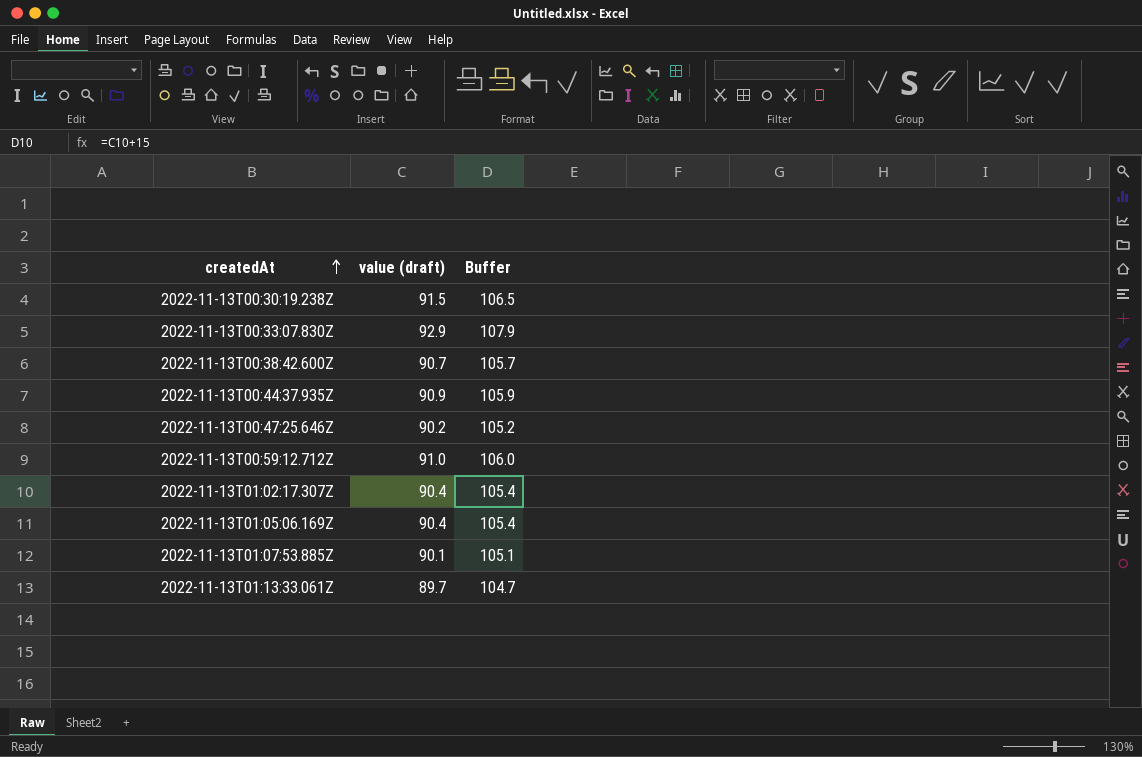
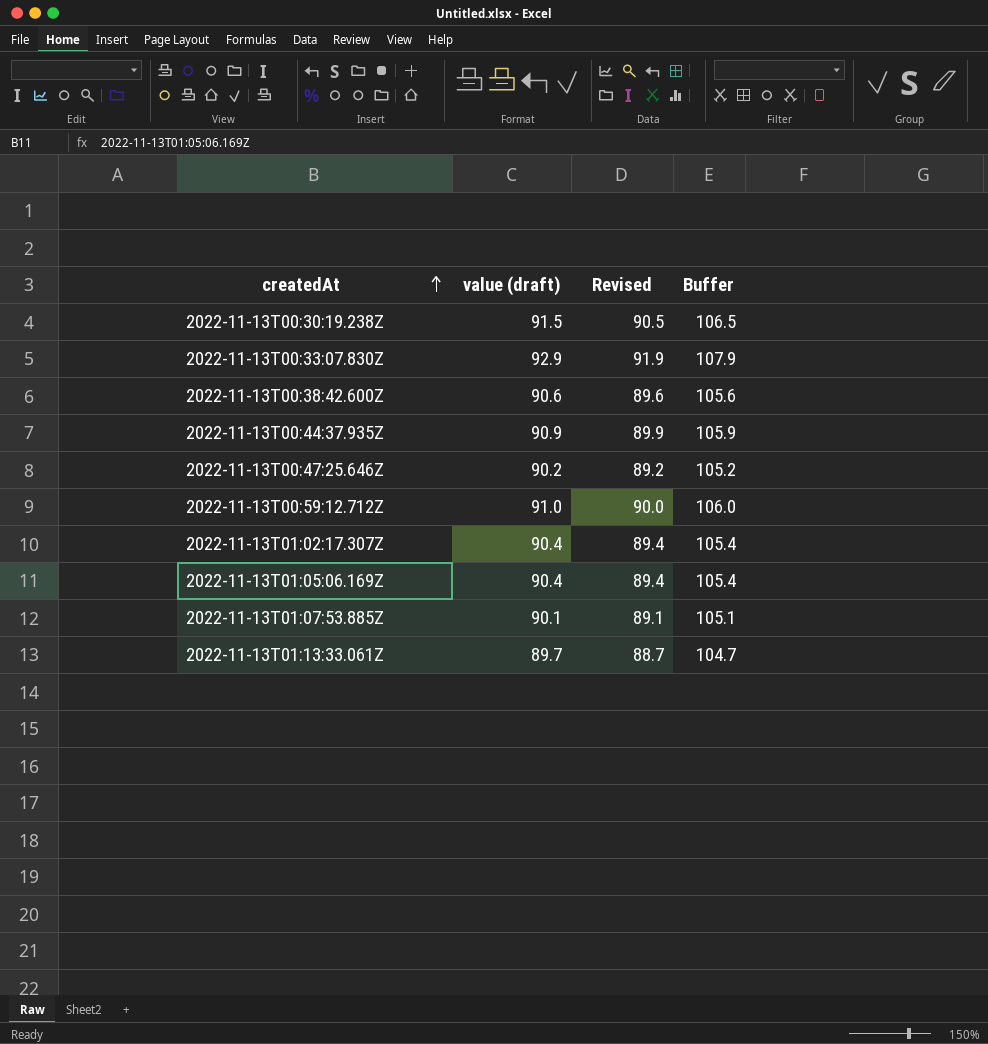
column Revised | formula: none -> [value (draft)] - 1
2022-11-13T00:38:42.600Z | value (draft): 90.7 -> 90.6
2022-11-13T00:38:42.600Z | Buffer: 105.7 -> 105.6

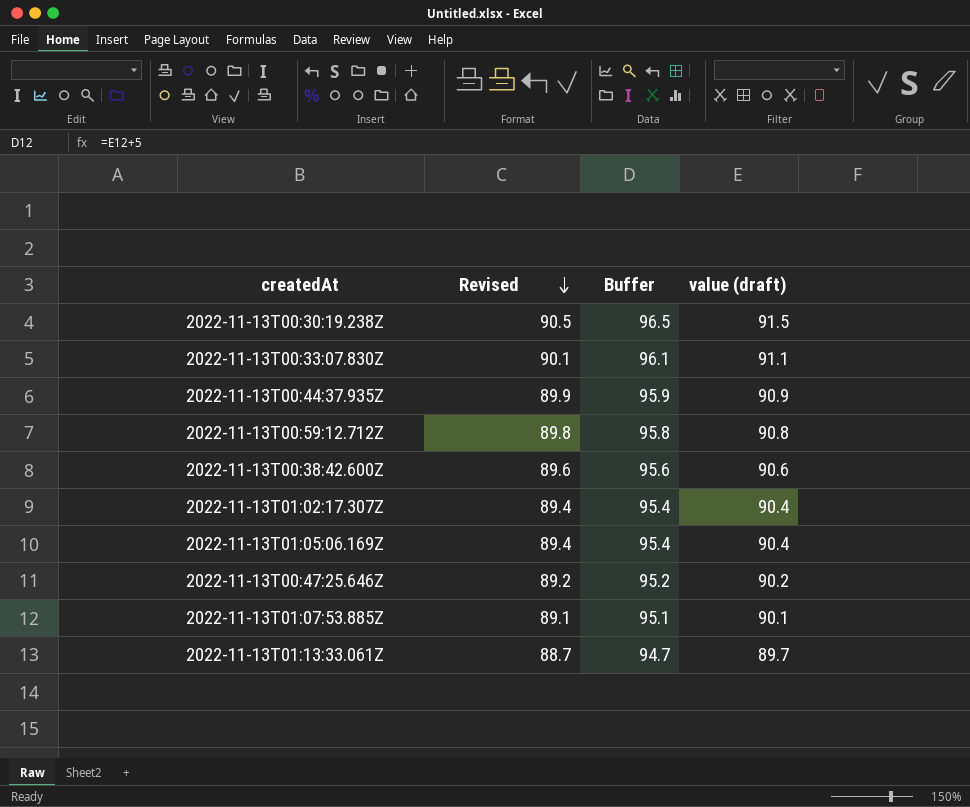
row order: createdAt ascending -> Revised descending
column Buffer | formula: [value (draft)] + 15 -> [value (draft)] + 5
column value (draft) | position: 2 -> 4
2022-11-13T00:33:07.830Z | Revised: 91.9 -> 90.1
2022-11-13T00:33:07.830Z | value (draft): 92.9 -> 91.1
2022-11-13T00:59:12.712Z | Revised: 90.0 -> 89.8
2022-11-13T00:59:12.712Z | value (draft): 91.0 -> 90.8

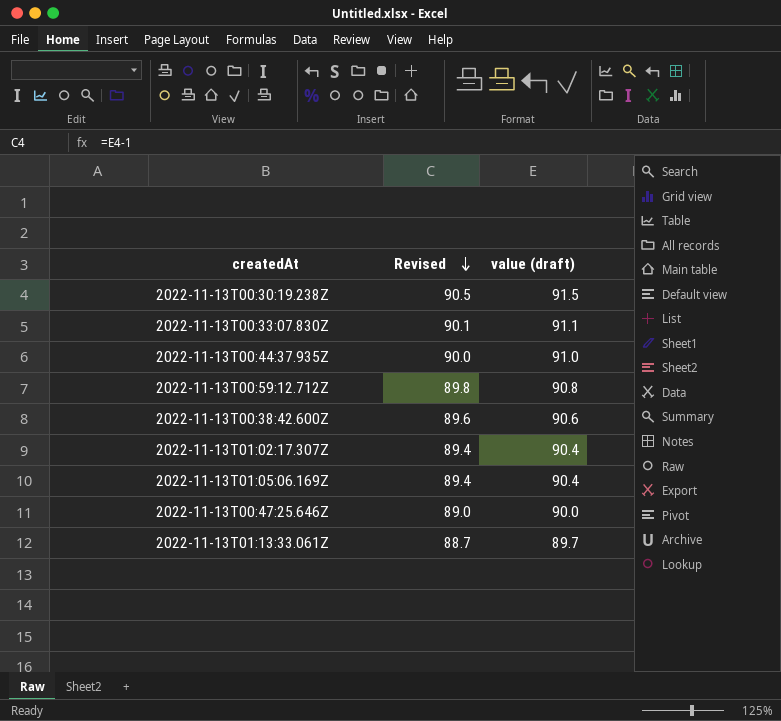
column Buffer | formula: [value (draft)] + 5 -> none
row 2022-11-13T01:07:53.885Z: 89.1 | 95.1 | 90.1 -> none
2022-11-13T00:44:37.935Z | Revised: 89.9 -> 90.0
2022-11-13T00:44:37.935Z | value (draft): 90.9 -> 91.0
2022-11-13T00:47:25.646Z | Revised: 89.2 -> 89.0
2022-11-13T00:47:25.646Z | value (draft): 90.2 -> 90.0

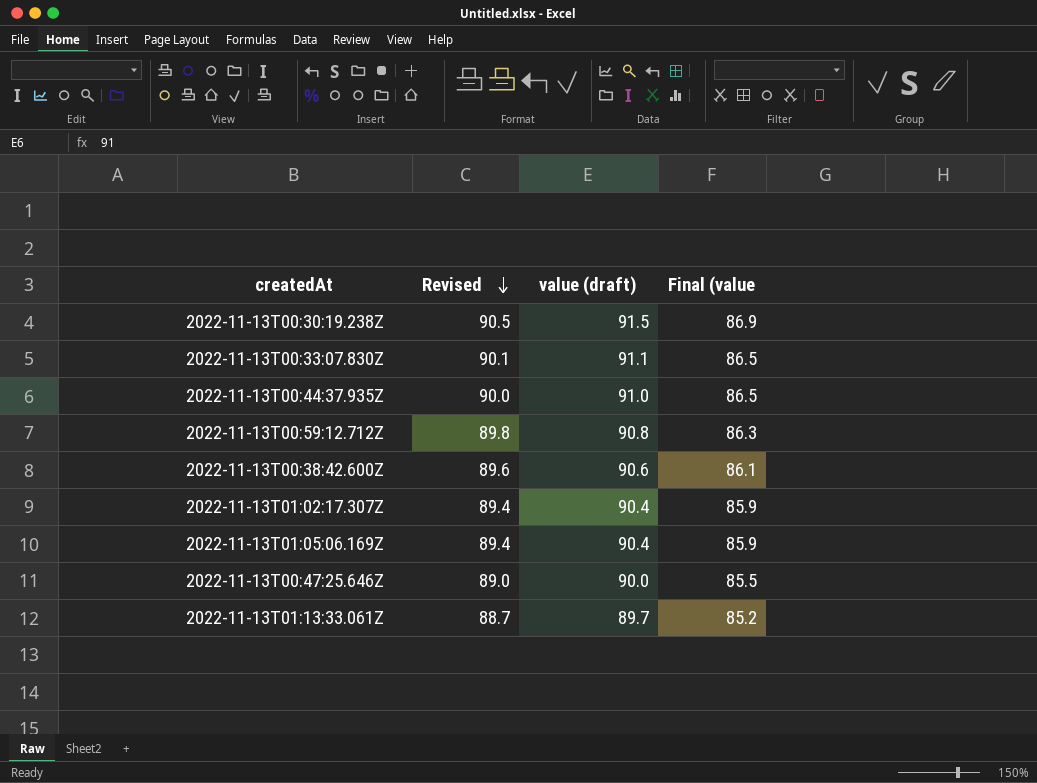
column Final (value | formula: none -> [value (draft)] * 0.95

